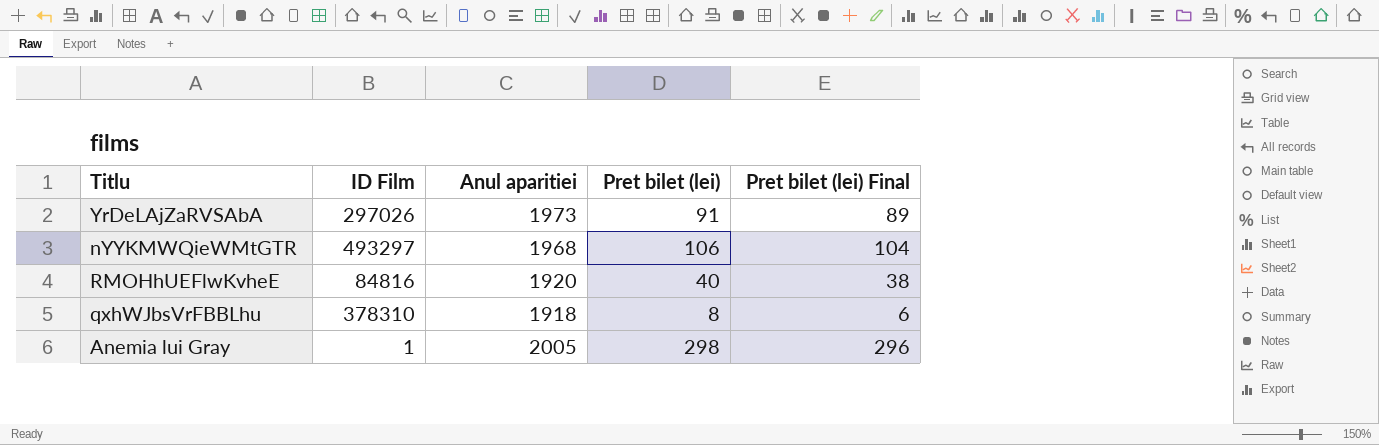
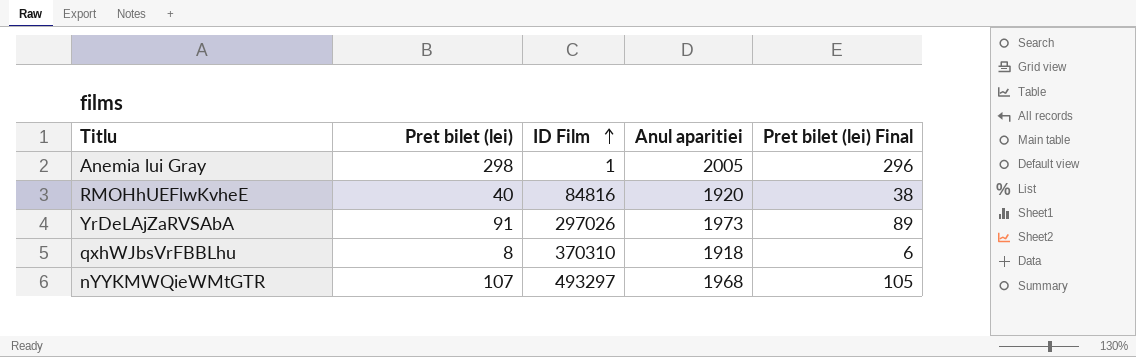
row order: none -> ID Film ascending
column Pret bilet (lei) | position: 4 -> 2
qxhWJbsVrFBBLhu | ID Film: 378310 -> 370310
nYYKMWQieWMtGTR | Pret bilet (lei): 106 -> 107
nYYKMWQieWMtGTR | Pret bilet (lei) Final: 104 -> 105

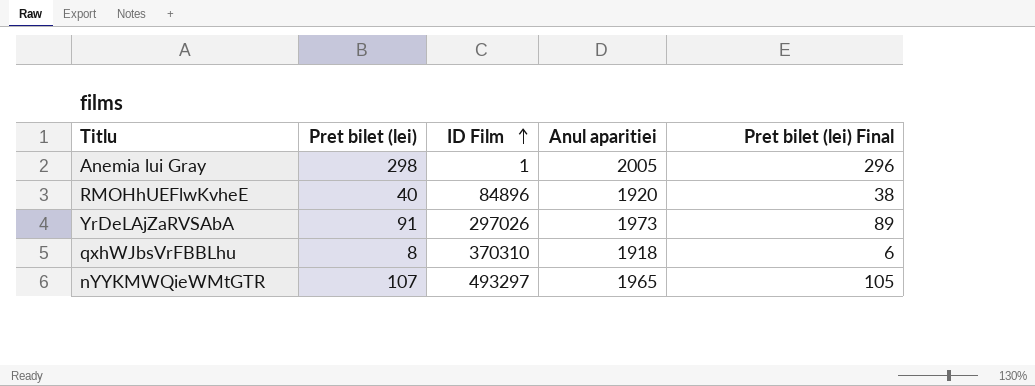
RMOHhUEFlwKvheE | ID Film: 84816 -> 84896
nYYKMWQieWMtGTR | Anul aparitiei: 1968 -> 1965

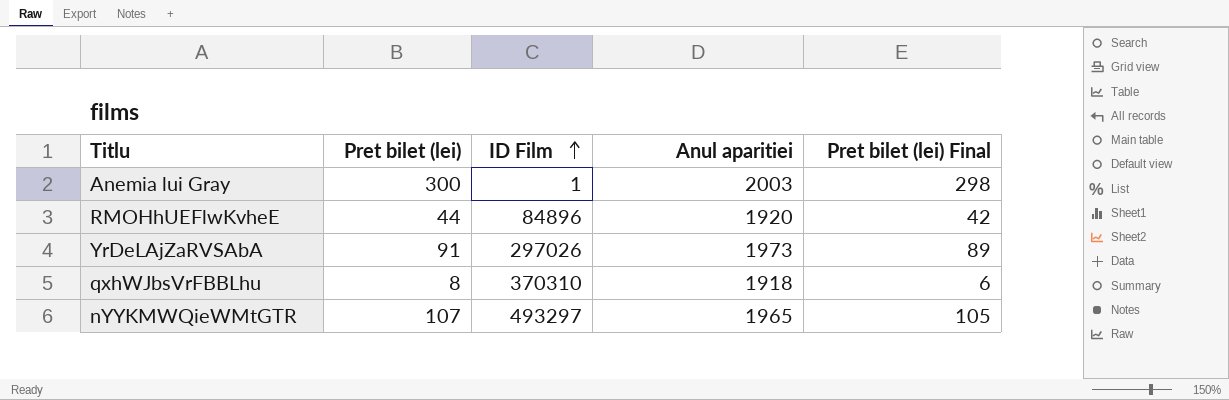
Anemia lui Gray | Pret bilet (lei): 298 -> 300
Anemia lui Gray | Anul aparitiei: 2005 -> 2003
Anemia lui Gray | Pret bilet (lei) Final: 296 -> 298
RMOHhUEFlwKvheE | Pret bilet (lei): 40 -> 44
RMOHhUEFlwKvheE | Pret bilet (lei) Final: 38 -> 42

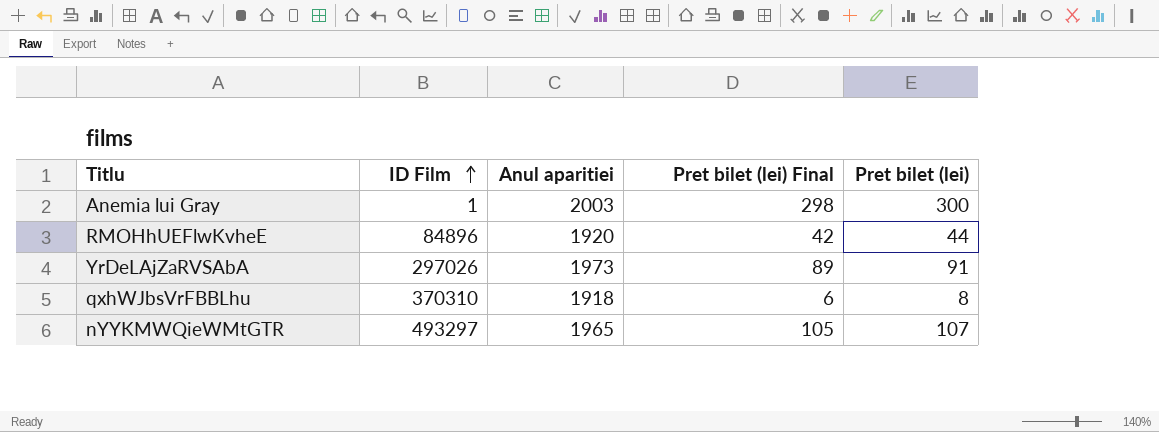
column Pret bilet (lei) | position: 2 -> 5

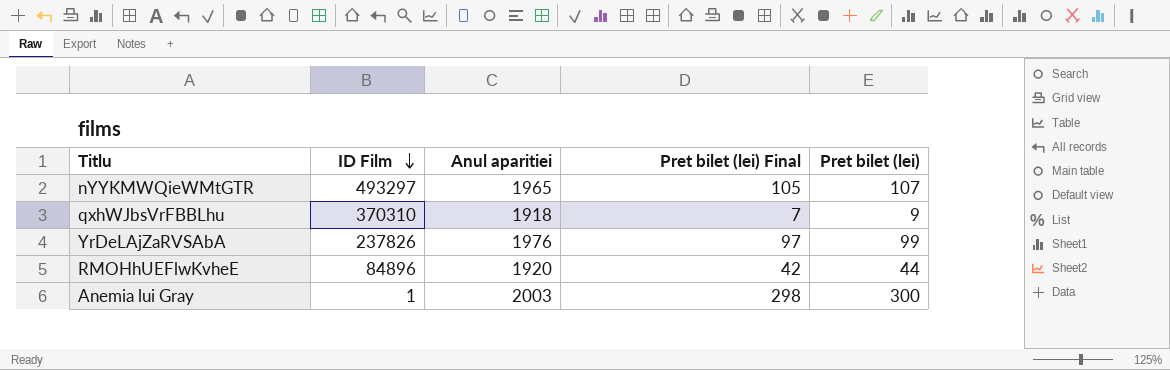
row order: ID Film ascending -> ID Film descending
qxhWJbsVrFBBLhu | Pret bilet (lei) Final: 6 -> 7
qxhWJbsVrFBBLhu | Pret bilet (lei): 8 -> 9
YrDeLAjZaRVSAbA | ID Film: 297026 -> 237826
YrDeLAjZaRVSAbA | Anul aparitiei: 1973 -> 1976
YrDeLAjZaRVSAbA | Pret bilet (lei) Final: 89 -> 97
YrDeLAjZaRVSAbA | Pret bilet (lei): 91 -> 99

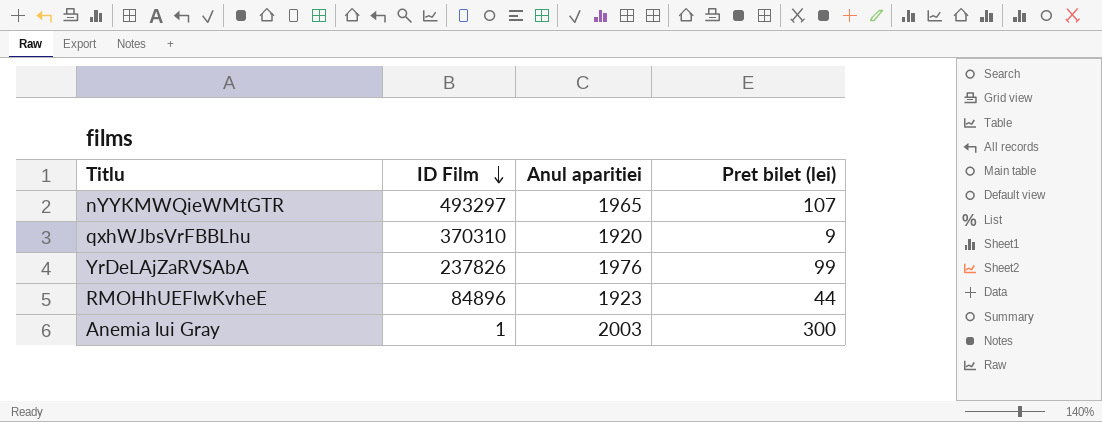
column Pret bilet (lei) Final | formula: [Pret bilet (lei)] - 2 -> none
qxhWJbsVrFBBLhu | Anul aparitiei: 1918 -> 1920
RMOHhUEFlwKvheE | Anul aparitiei: 1920 -> 1923

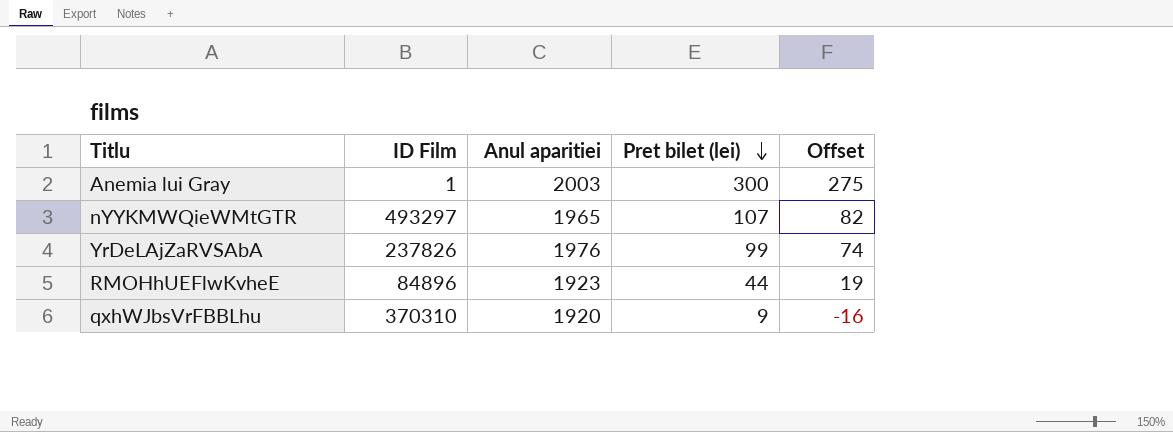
row order: ID Film descending -> Pret bilet (lei) descending
column Offset | formula: none -> [Pret bilet (lei)] - 25

